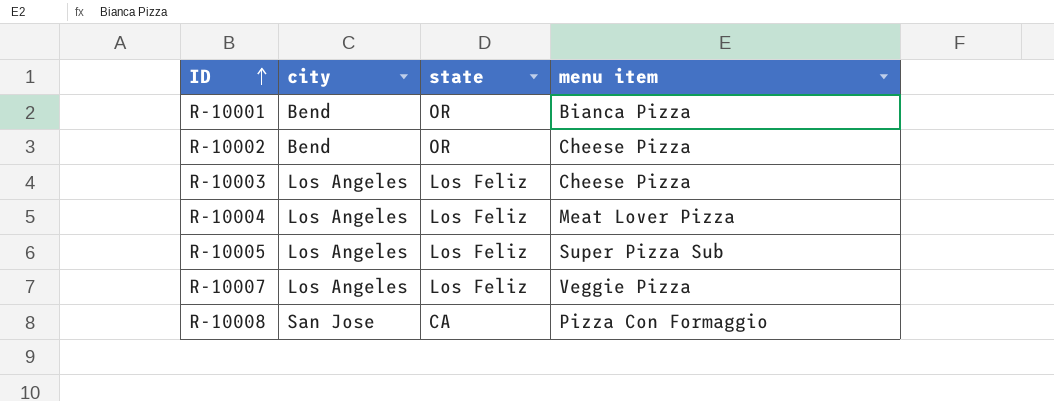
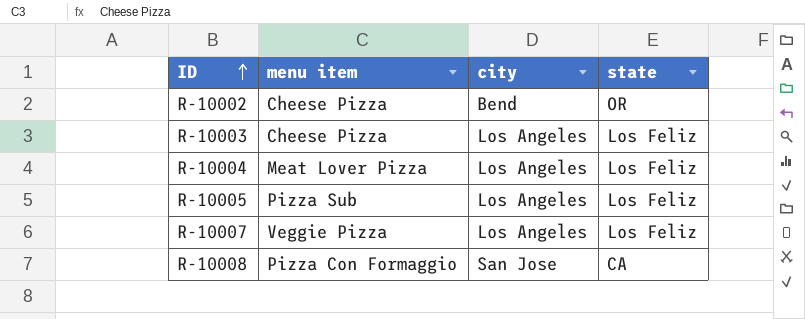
column menu item | position: 4 -> 2
row R-10001: Bend | OR | Bianca Pizza -> none
R-10005 | menu item: Super Pizza Sub -> Pizza Sub

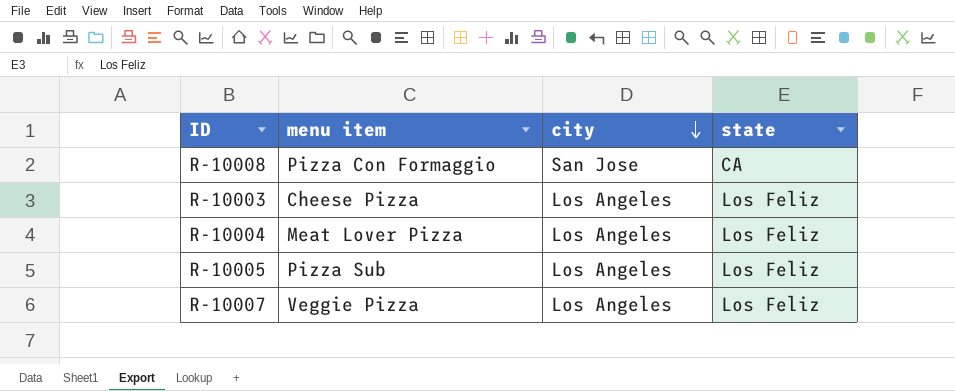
row order: ID ascending -> city descending
row R-10002: Cheese Pizza | Bend | OR -> none

